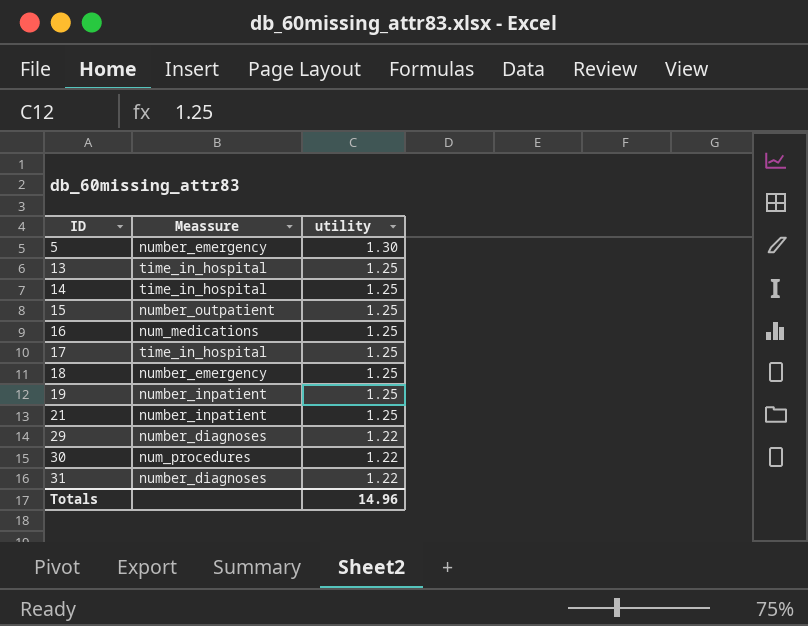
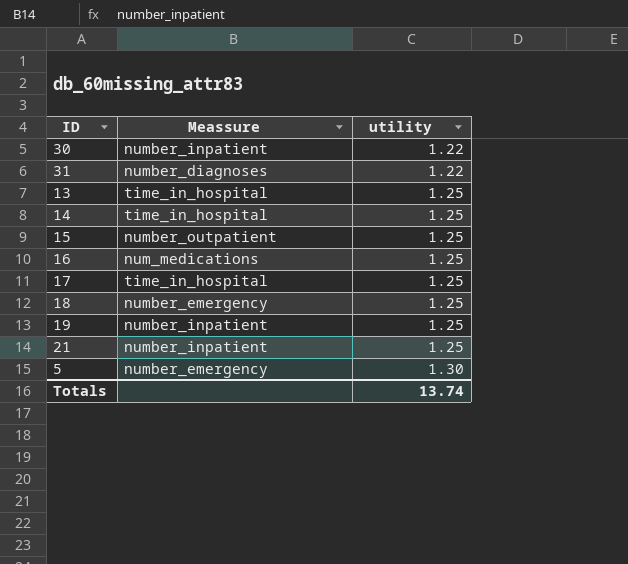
row order: ID ascending -> utility ascending
row 29: number_diagnoses | 1.22 -> none
30 | Meassure: num_procedures -> number_inpatient
Totals | utility: 14.96 -> 13.74

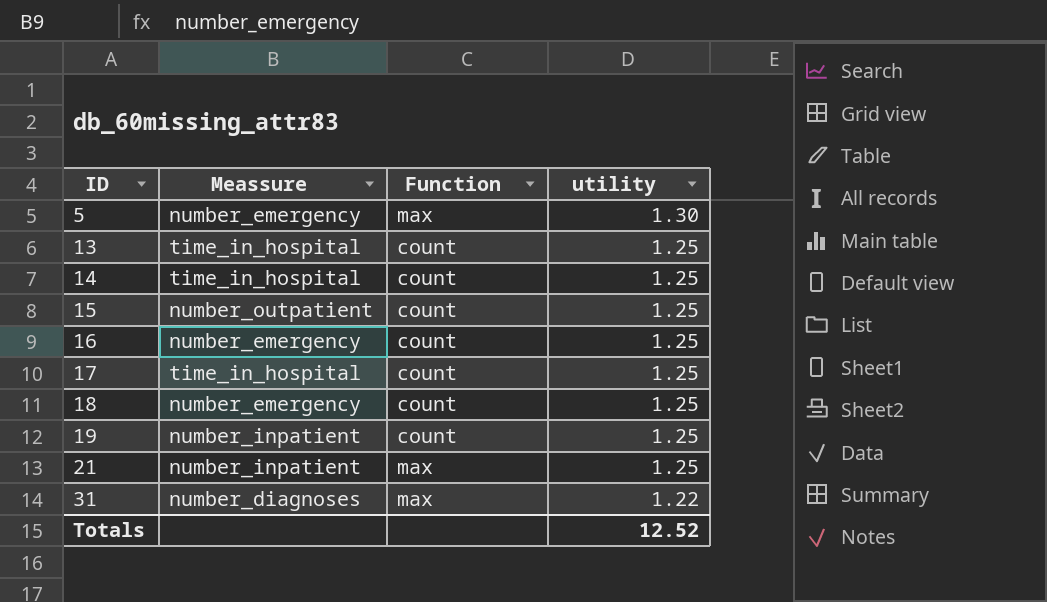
row order: utility ascending -> ID ascending
column Function | position: none -> 3
row 30: number_inpatient | 1.22 -> none
16 | Meassure: num_medications -> number_emergency
Totals | utility: 13.74 -> 12.52

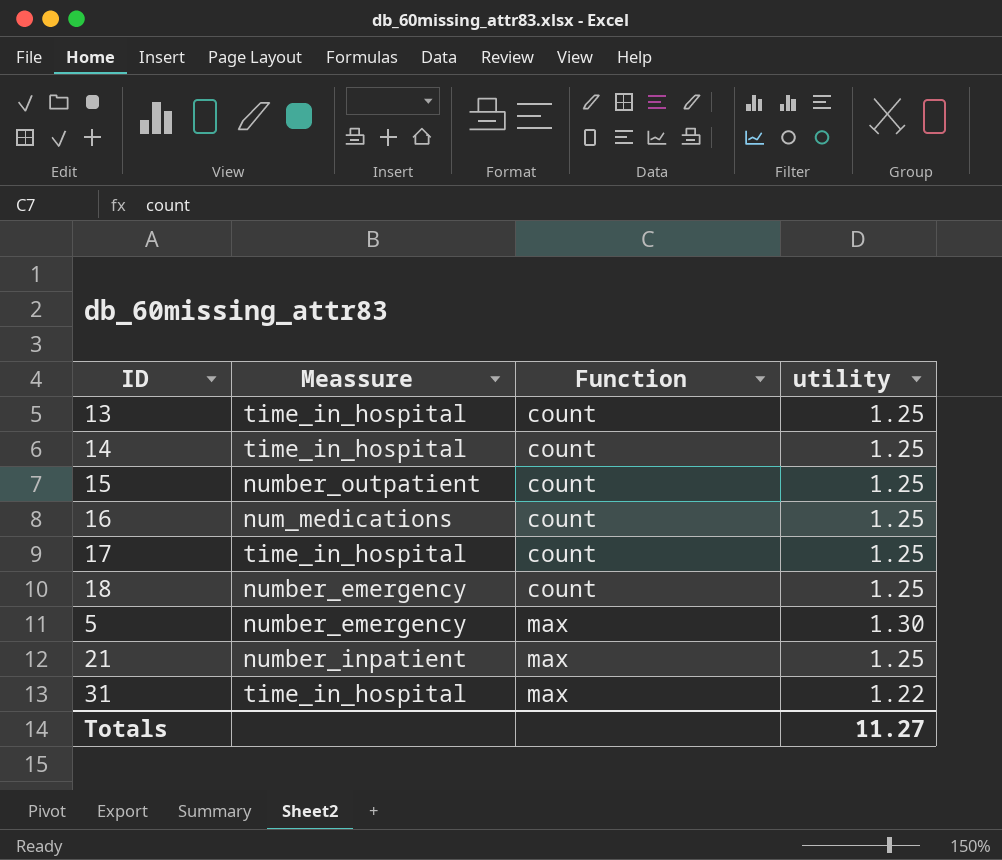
row order: ID ascending -> Function ascending
row 19: number_inpatient | count | 1.25 -> none
16 | Meassure: number_emergency -> num_medications
31 | Meassure: number_diagnoses -> time_in_hospital
Totals | utility: 12.52 -> 11.27

